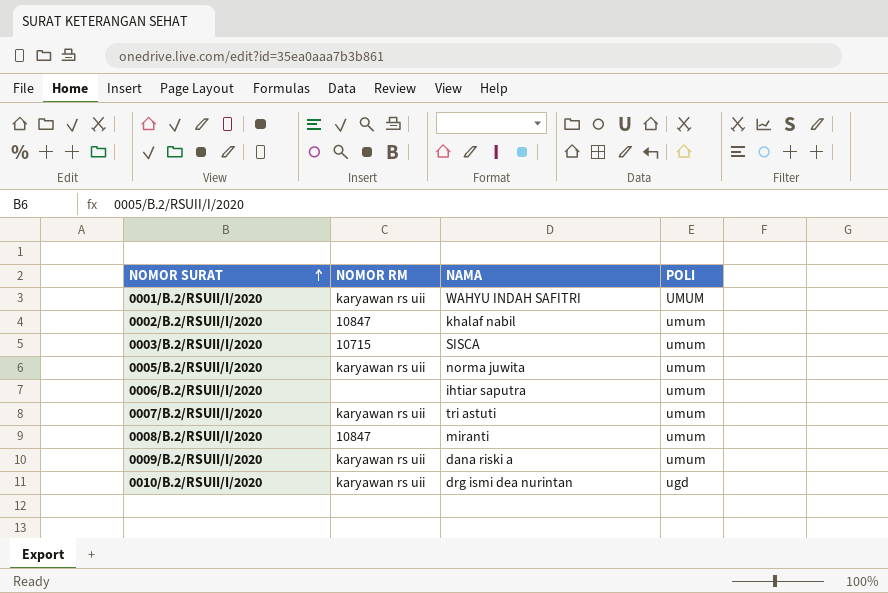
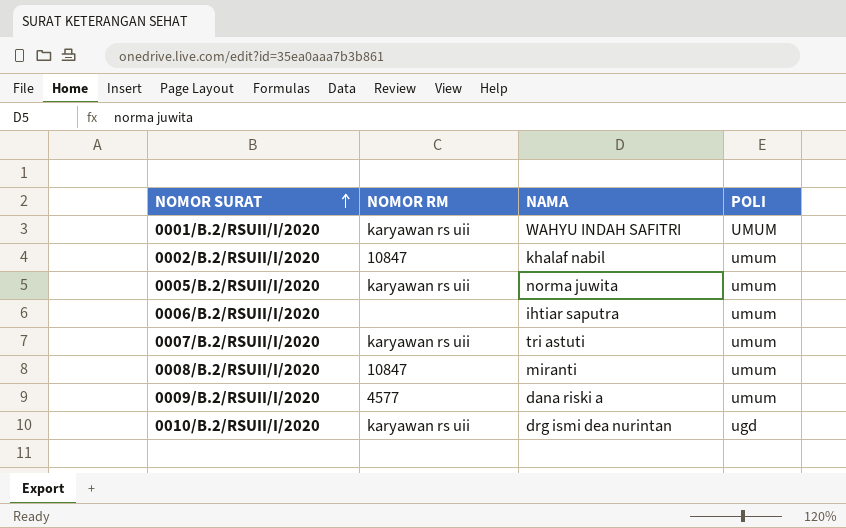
row 0003/B.2/RSUII/I/2020: 10715 | SISCA | umum -> none
0009/B.2/RSUII/I/2020 | NOMOR RM: karyawan rs uii -> 4577

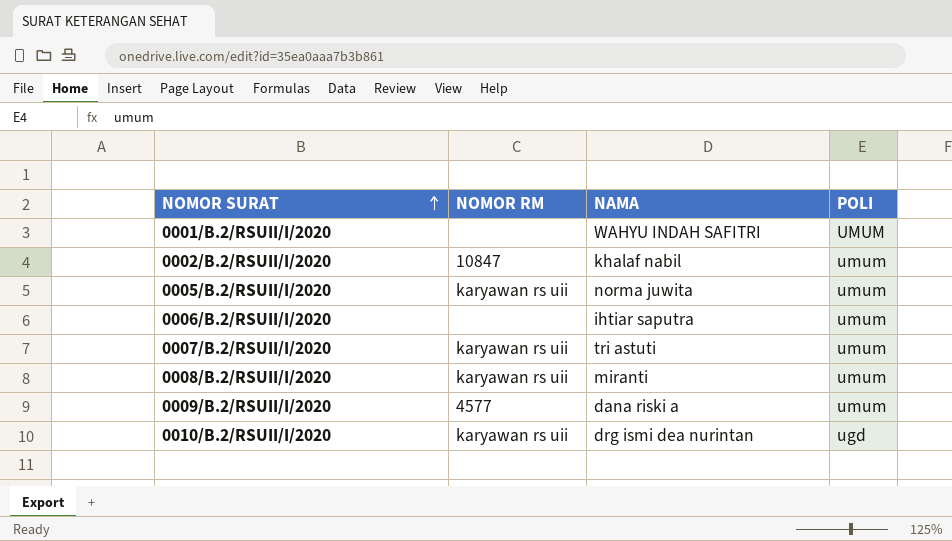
0001/B.2/RSUII/I/2020 | NOMOR RM: karyawan rs uii -> none
0008/B.2/RSUII/I/2020 | NOMOR RM: 10847 -> karyawan rs uii

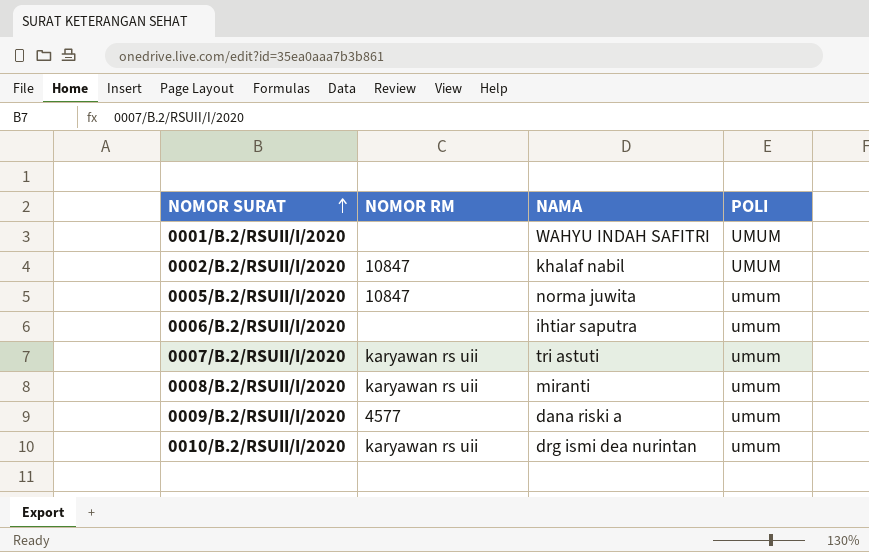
0002/B.2/RSUII/I/2020 | POLI: umum -> UMUM
0005/B.2/RSUII/I/2020 | NOMOR RM: karyawan rs uii -> 10847
0010/B.2/RSUII/I/2020 | POLI: ugd -> umum

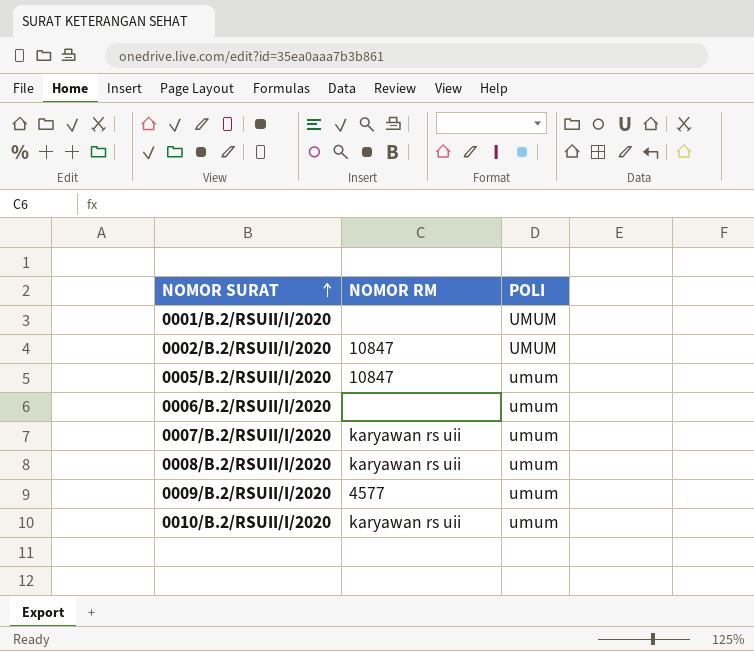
column NAMA | position: 3 -> none

